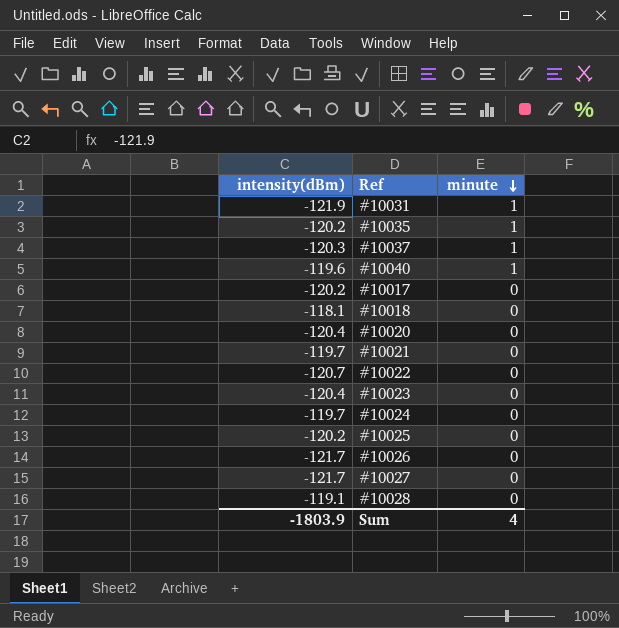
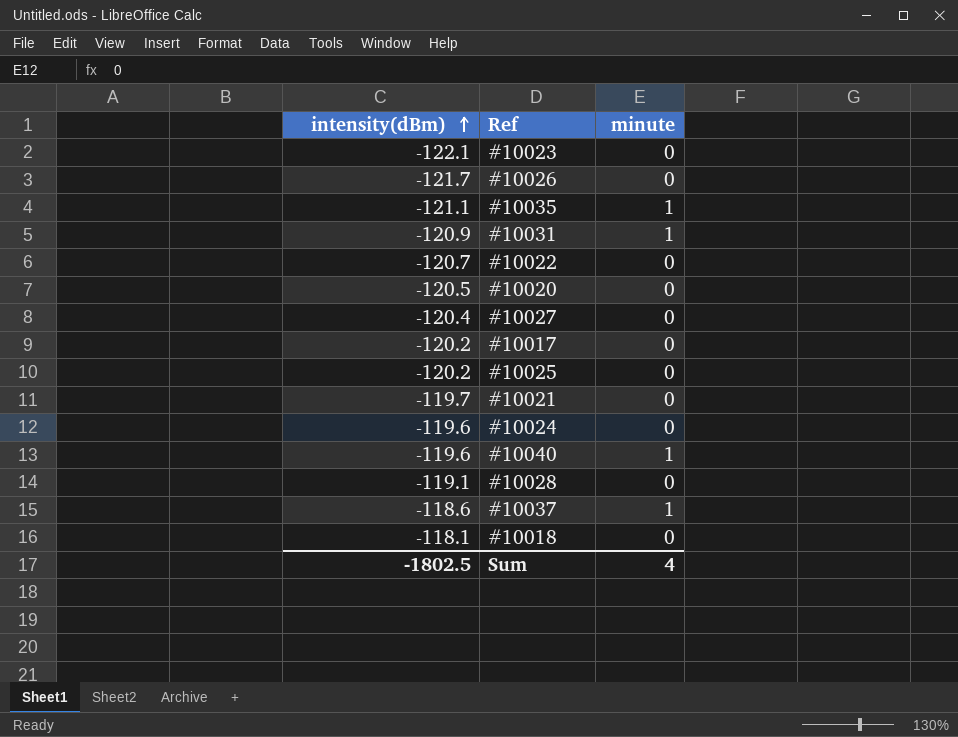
row order: minute descending -> intensity(dBm) ascending
#10023 | intensity(dBm): -120.4 -> -122.1
#10035 | intensity(dBm): -120.2 -> -121.1
#10031 | intensity(dBm): -121.9 -> -120.9
#10020 | intensity(dBm): -120.4 -> -120.5
#10027 | intensity(dBm): -121.7 -> -120.4
#10024 | intensity(dBm): -119.7 -> -119.6
#10037 | intensity(dBm): -120.3 -> -118.6
Sum | intensity(dBm): -1803.9 -> -1802.5

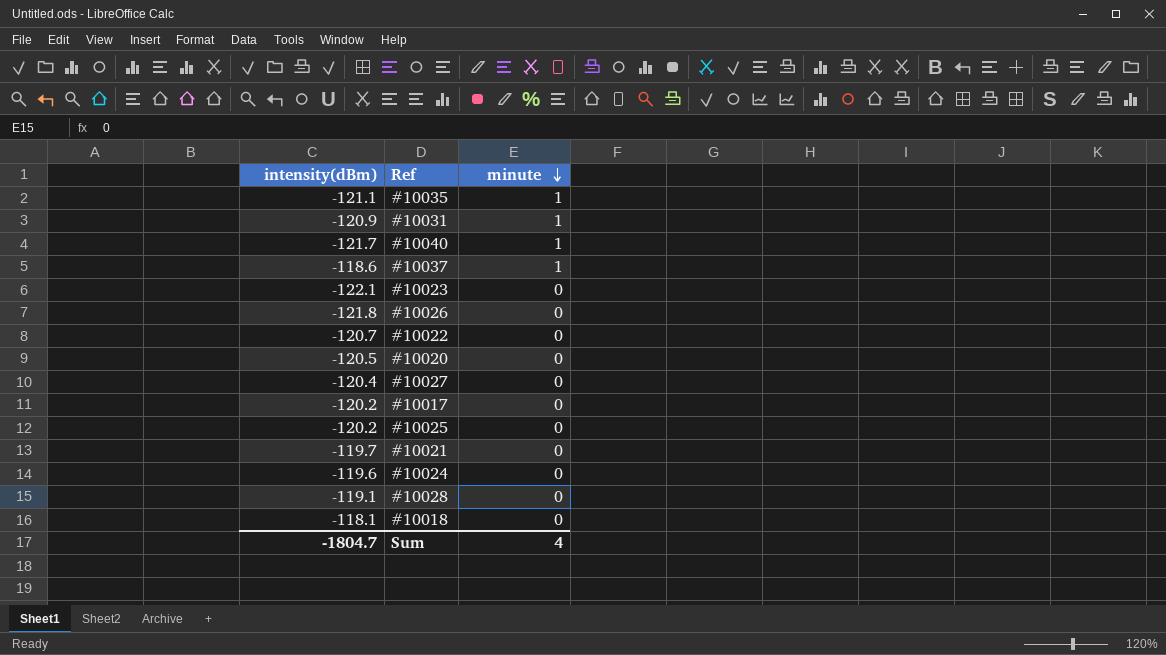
row order: intensity(dBm) ascending -> minute descending
#10040 | intensity(dBm): -119.6 -> -121.7
#10026 | intensity(dBm): -121.7 -> -121.8
Sum | intensity(dBm): -1802.5 -> -1804.7

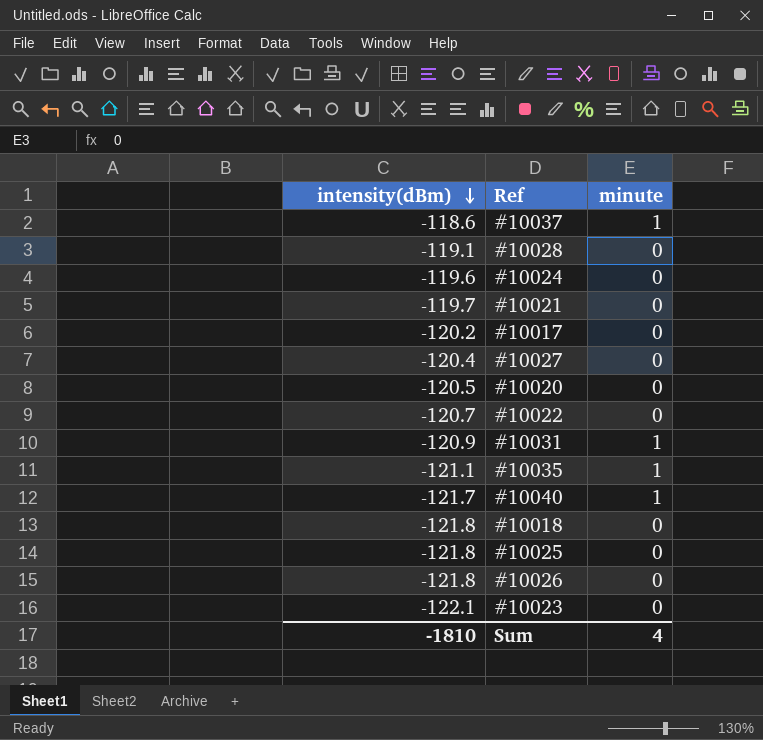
row order: minute descending -> intensity(dBm) descending
#10018 | intensity(dBm): -118.1 -> -121.8
#10025 | intensity(dBm): -120.2 -> -121.8
Sum | intensity(dBm): -1804.7 -> -1810

